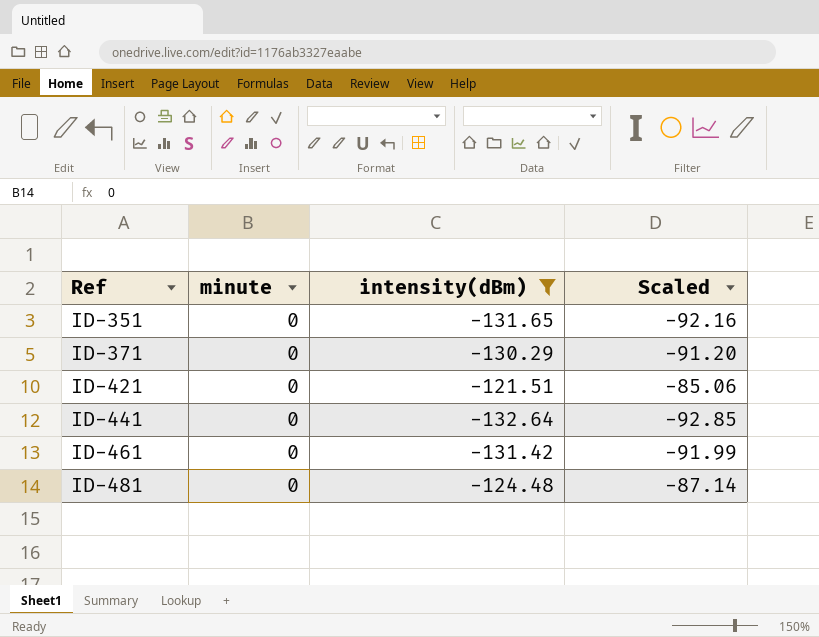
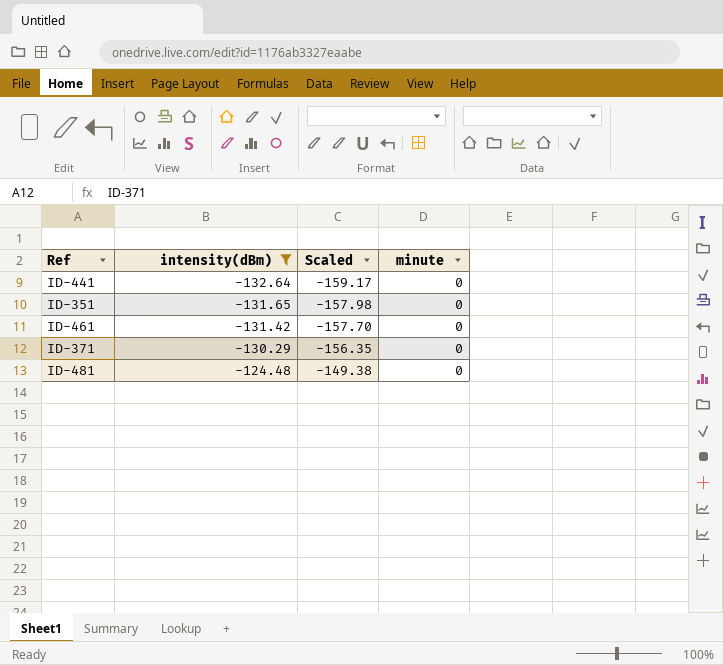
row order: Ref ascending -> intensity(dBm) ascending
column Scaled | formula: [intensity(dBm)] * 0.7 -> [intensity(dBm)] * 1.2
column minute | position: 2 -> 4
row ID-421: 0 | -121.51 | -85.06 -> none

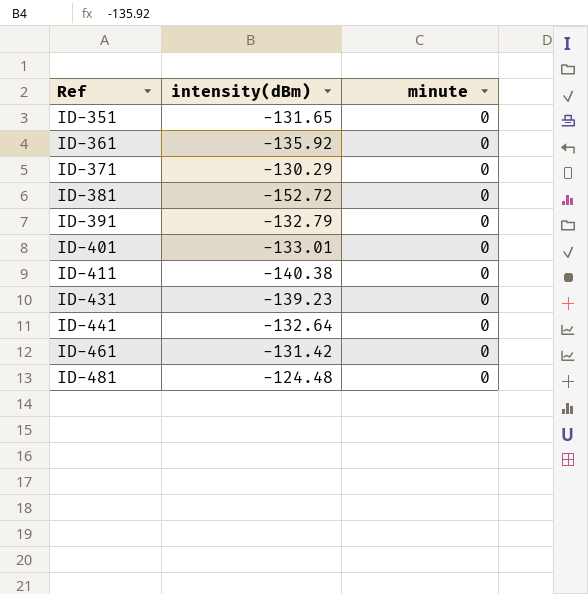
filter: intensity(dBm) >= -132.64 -> none
row order: intensity(dBm) ascending -> Ref ascending
column Scaled | formula: [intensity(dBm)] * 1.2 -> none

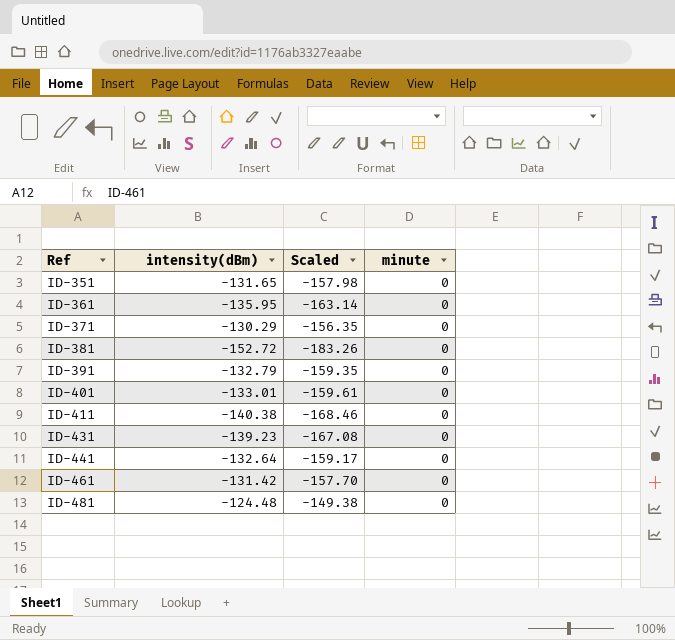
column Scaled | formula: none -> [intensity(dBm)] * 1.2
ID-361 | intensity(dBm): -135.92 -> -135.95

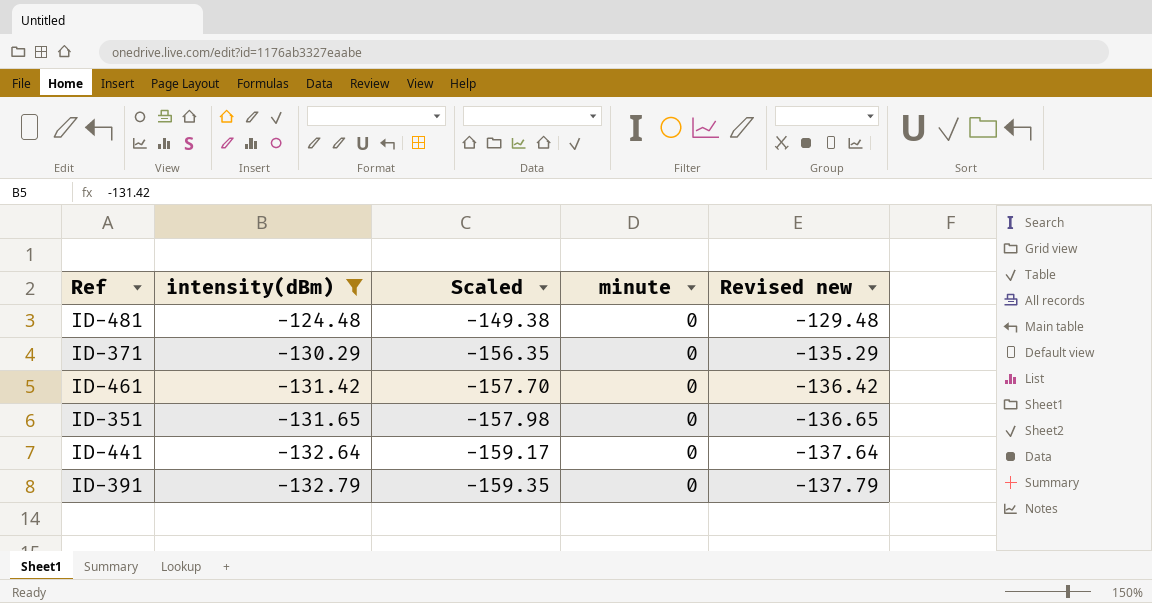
filter: none -> intensity(dBm) >= -132.79
row order: Ref ascending -> intensity(dBm) descending
column Revised new | formula: none -> [intensity(dBm)] - 5

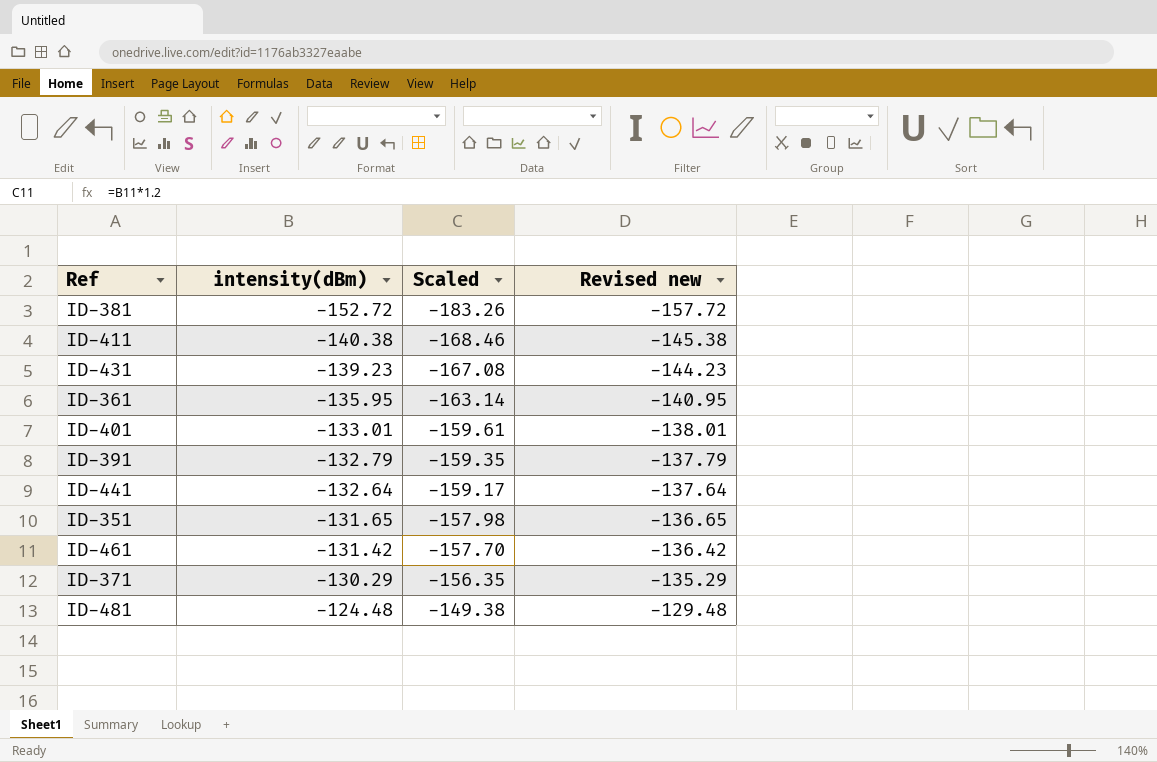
filter: intensity(dBm) >= -132.79 -> none
row order: intensity(dBm) descending -> intensity(dBm) ascending
column minute | position: 4 -> none

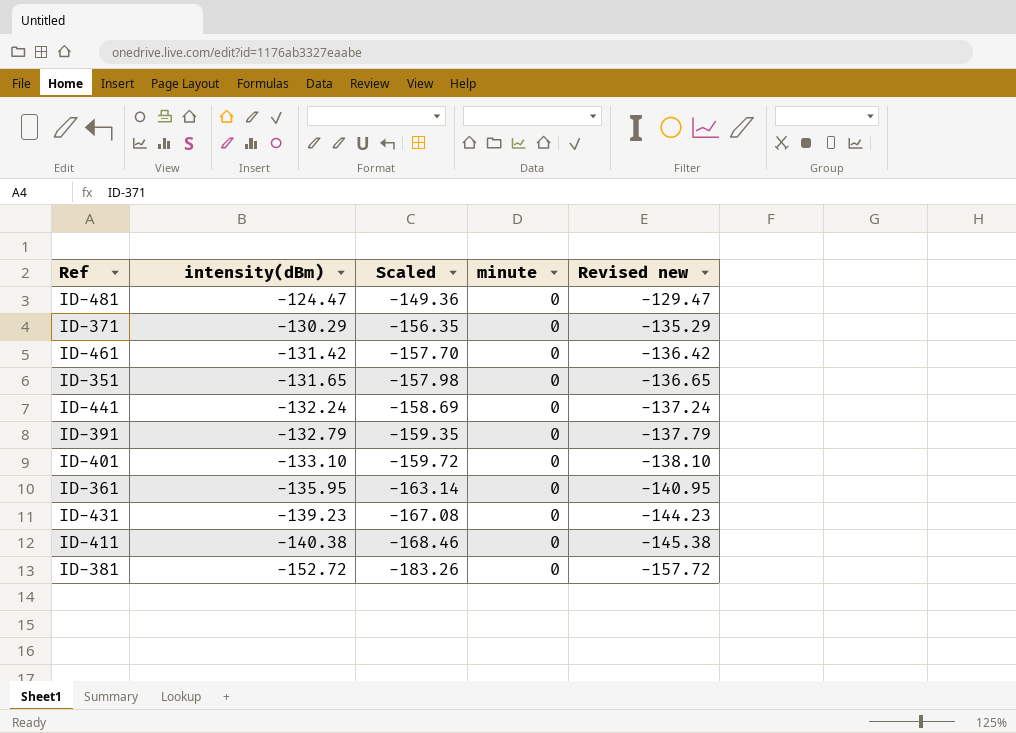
row order: intensity(dBm) ascending -> intensity(dBm) descending
column minute | position: none -> 4
ID-481 | intensity(dBm): -124.48 -> -124.47
ID-481 | Scaled: -149.38 -> -149.36
ID-481 | Revised new: -129.48 -> -129.47
ID-441 | intensity(dBm): -132.64 -> -132.24
ID-441 | Scaled: -159.17 -> -158.69
ID-441 | Revised new: -137.64 -> -137.24
ID-401 | intensity(dBm): -133.01 -> -133.10
ID-401 | Scaled: -159.61 -> -159.72
ID-401 | Revised new: -138.01 -> -138.10

